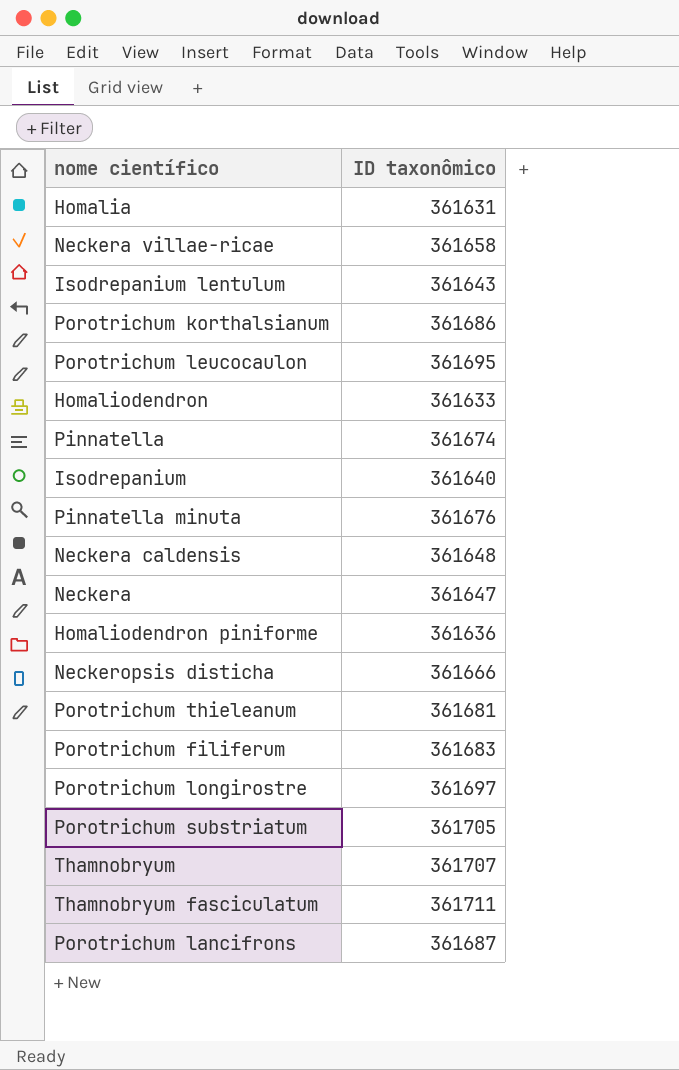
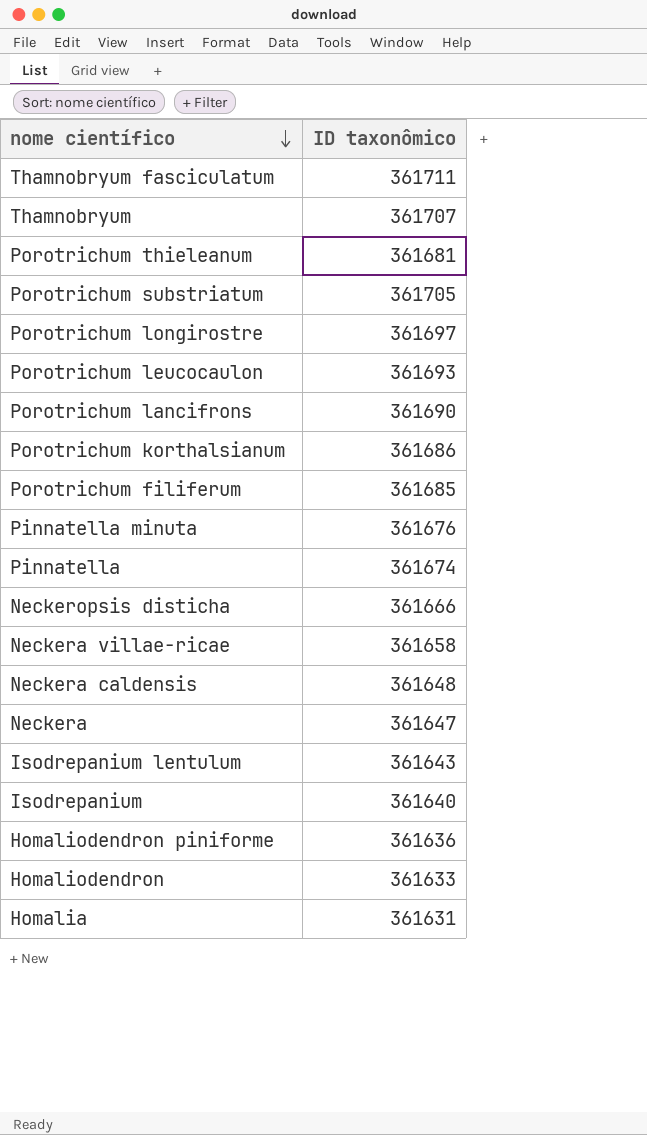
row order: none -> nome científico descending
Porotrichum leucocaulon | ID taxonômico: 361695 -> 361693
Porotrichum lancifrons | ID taxonômico: 361687 -> 361690
Porotrichum filiferum | ID taxonômico: 361683 -> 361685

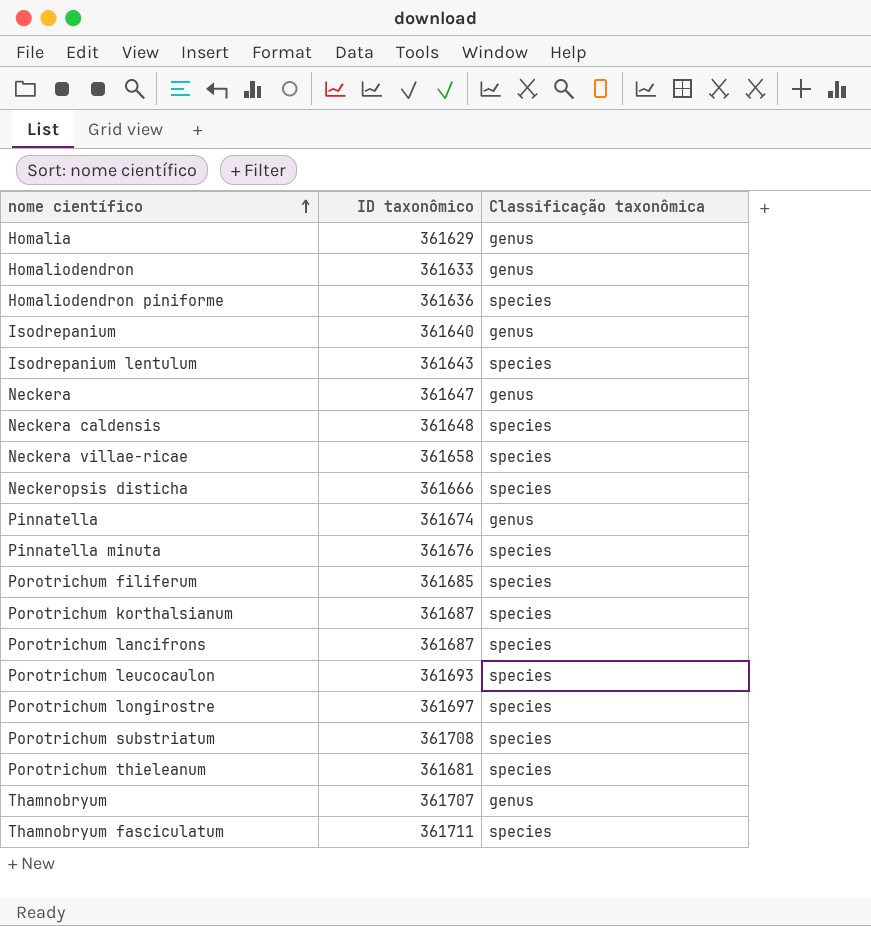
row order: nome científico descending -> nome científico ascending
column Classificação taxonômica | position: none -> 3
Homalia | ID taxonômico: 361631 -> 361629
Porotrichum korthalsianum | ID taxonômico: 361686 -> 361687
Porotrichum lancifrons | ID taxonômico: 361690 -> 361687
Porotrichum substriatum | ID taxonômico: 361705 -> 361708

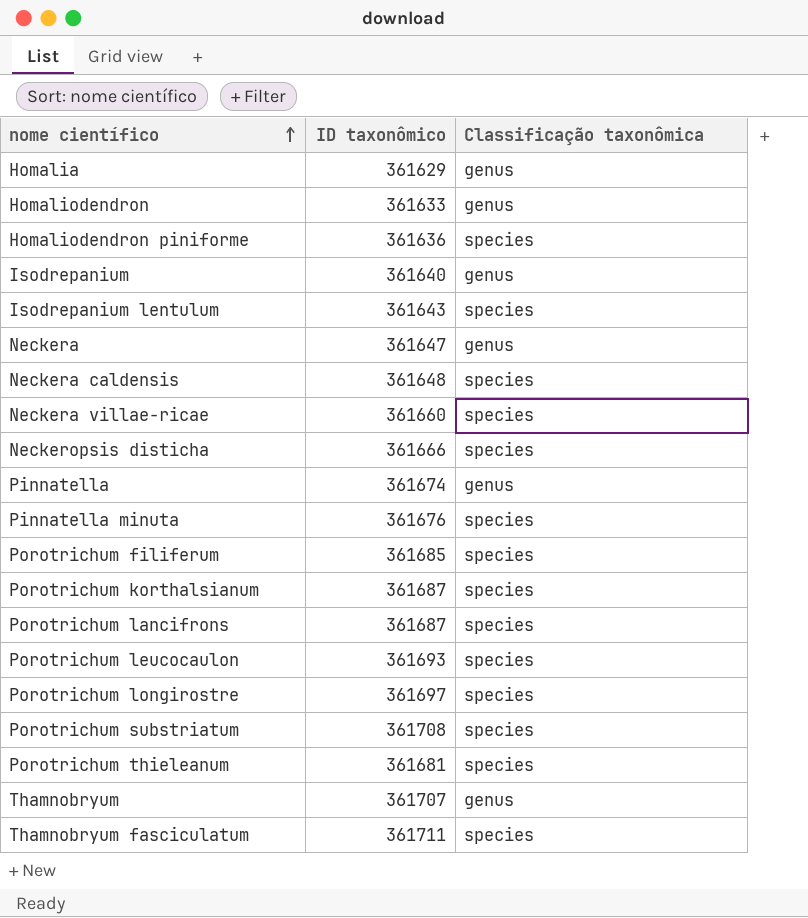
Neckera villae-ricae | ID taxonômico: 361658 -> 361660

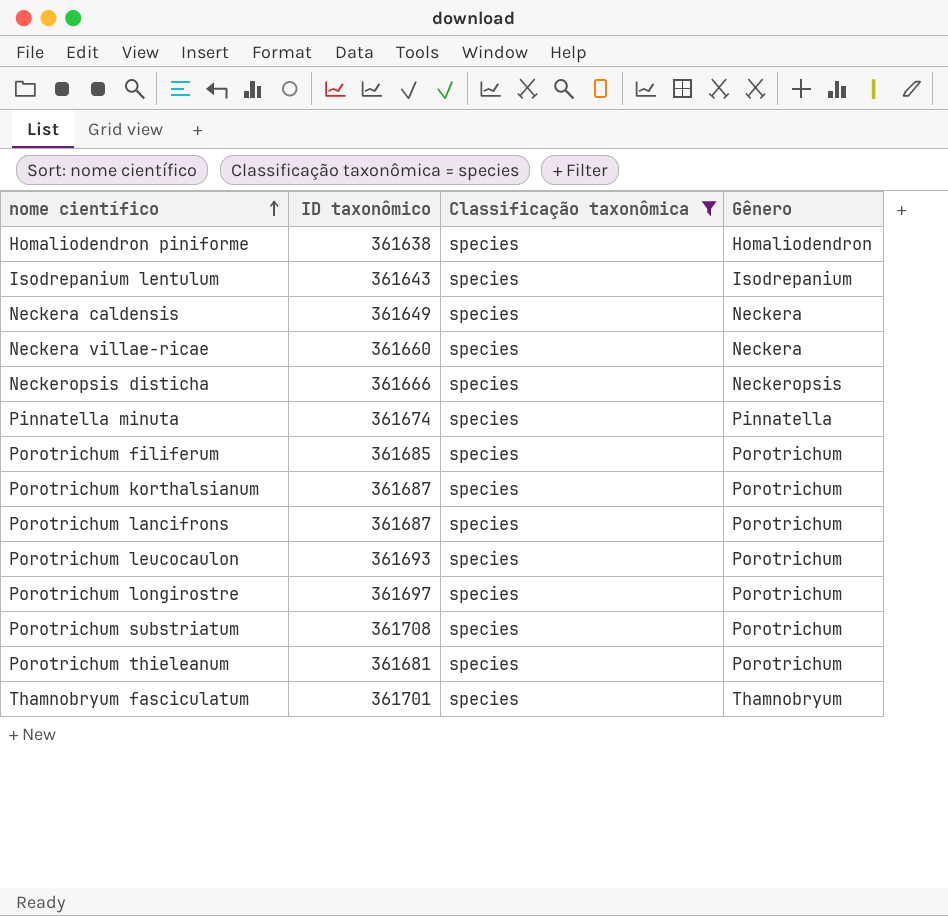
filter: none -> Classificação taxonômica = species
column Gênero | position: none -> 4
Homaliodendron piniforme | ID taxonômico: 361636 -> 361638
Neckera caldensis | ID taxonômico: 361648 -> 361649
Pinnatella minuta | ID taxonômico: 361676 -> 361674
Thamnobryum fasciculatum | ID taxonômico: 361711 -> 361701

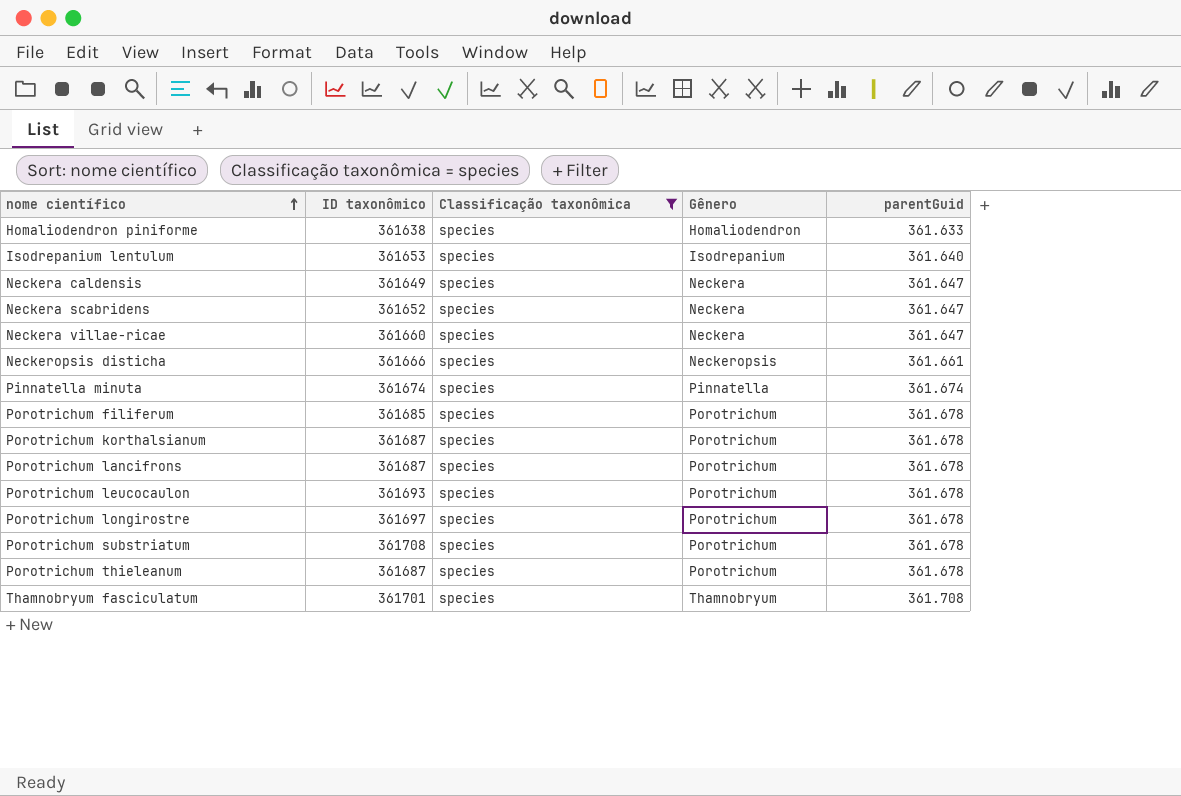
column parentGuid | position: none -> 5
Isodrepanium lentulum | ID taxonômico: 361643 -> 361653
row Neckera scabridens: none -> 361652 | species | Neckera | 361.647
Porotrichum thieleanum | ID taxonômico: 361681 -> 361687

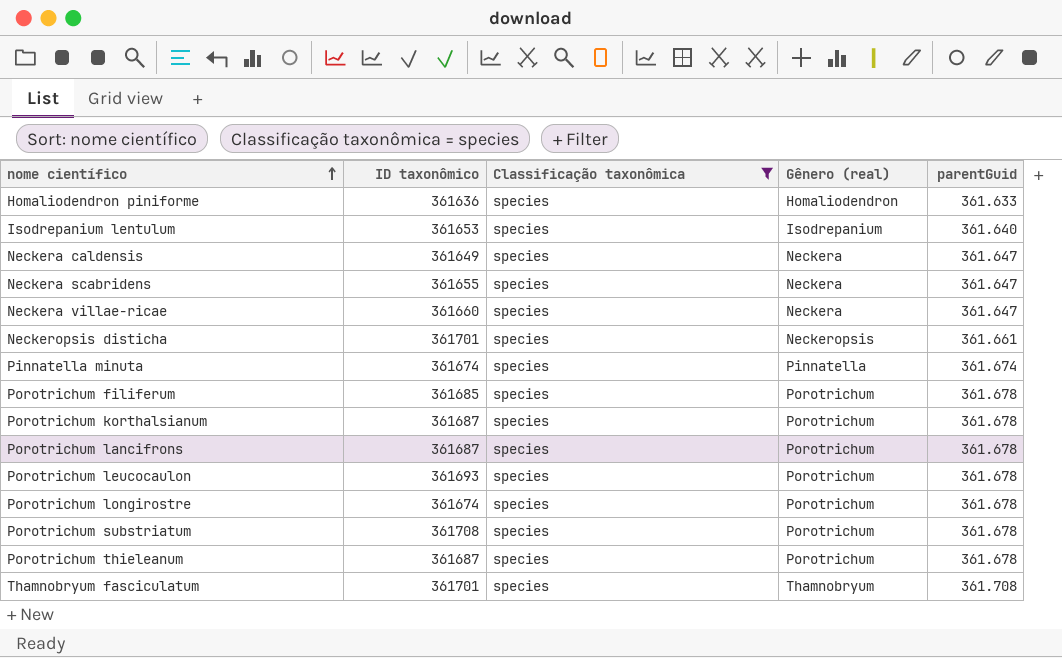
column name: Gênero -> Gênero (real)
Homaliodendron piniforme | ID taxonômico: 361638 -> 361636
Neckera scabridens | ID taxonômico: 361652 -> 361655
Neckeropsis disticha | ID taxonômico: 361666 -> 361701
Porotrichum longirostre | ID taxonômico: 361697 -> 361674

